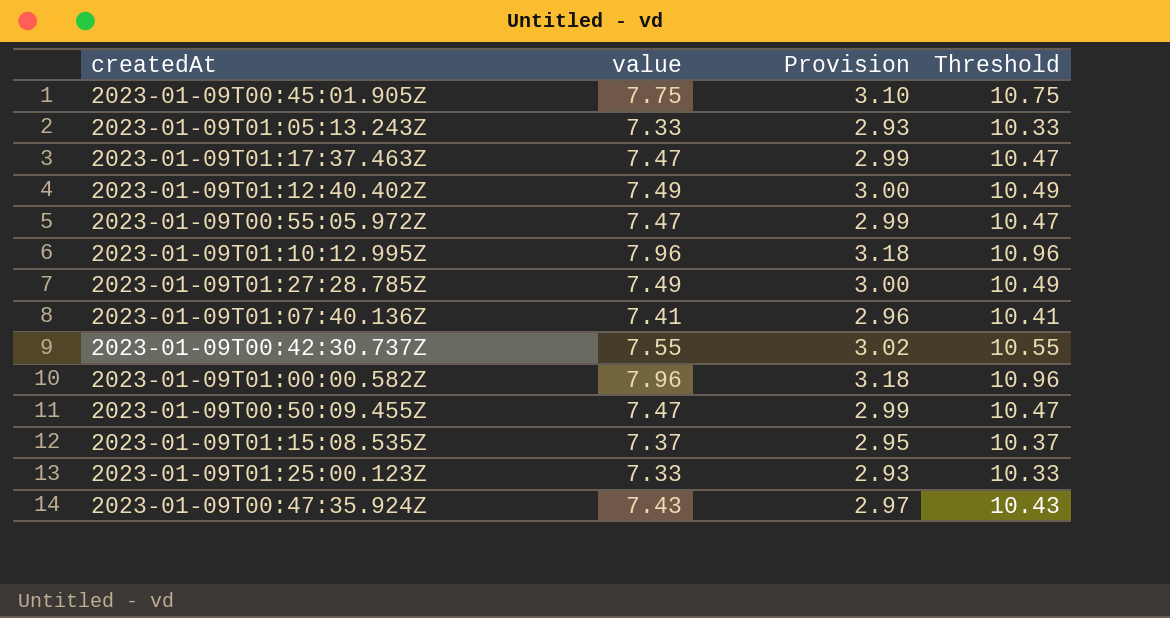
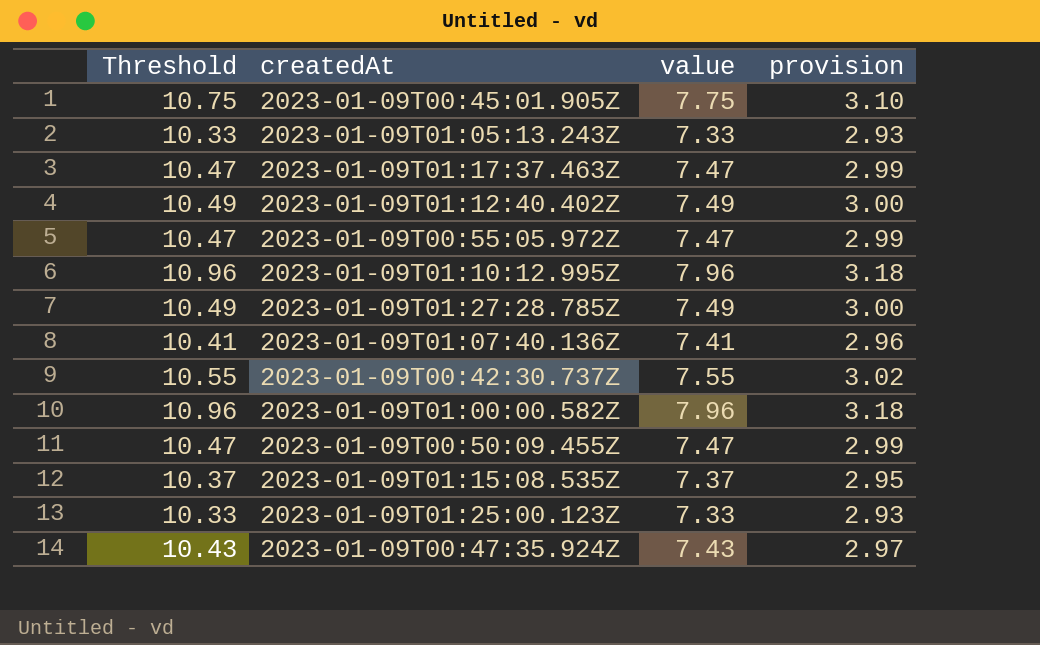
column Threshold | position: 4 -> 1
column name: Provision -> provision

